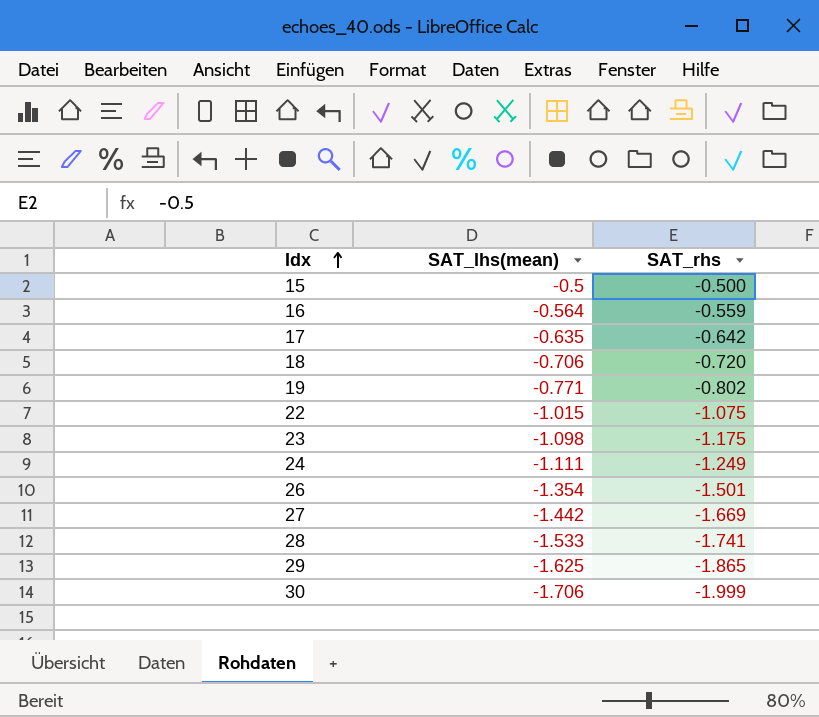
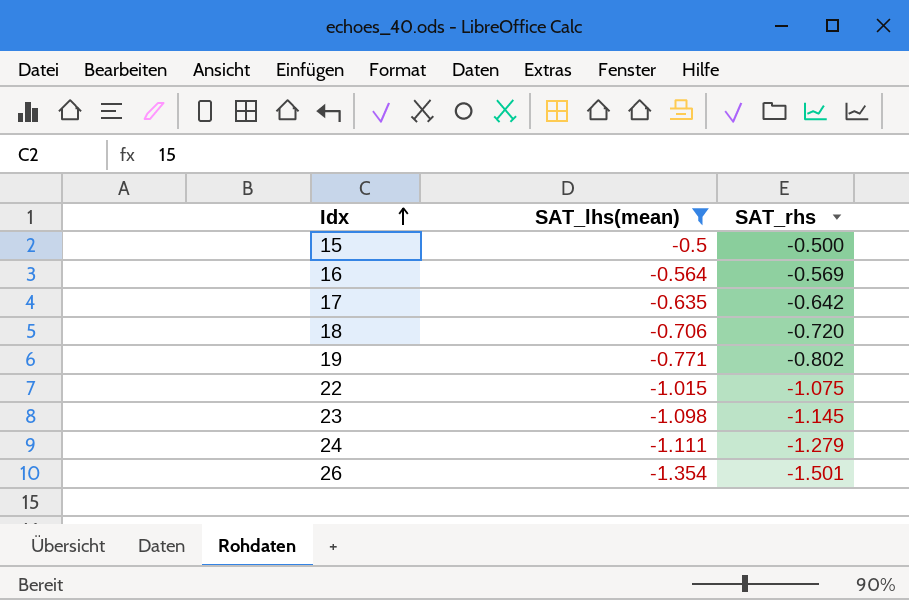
filter: none -> SAT_lhs(mean) >= -1.354
16 | SAT_rhs: -0.559 -> -0.569
23 | SAT_rhs: -1.175 -> -1.145
24 | SAT_rhs: -1.249 -> -1.279

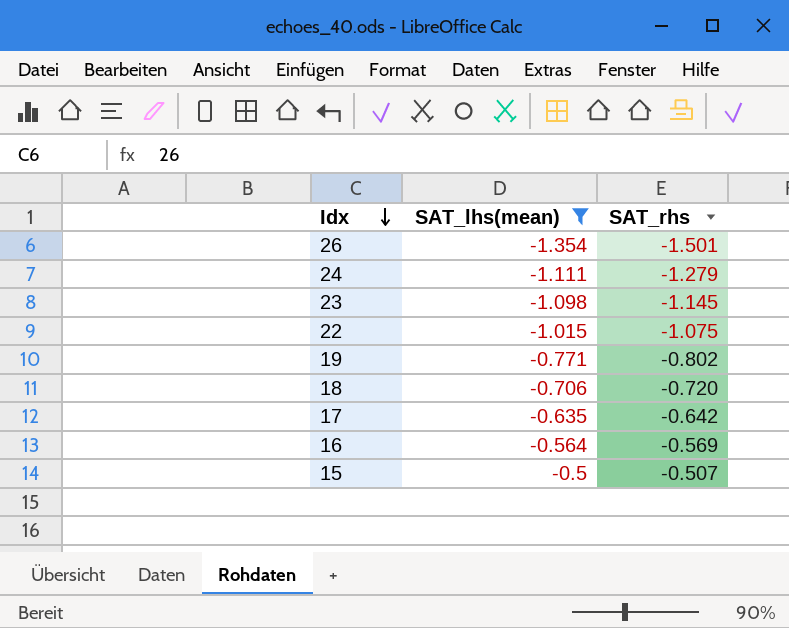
row order: Idx ascending -> Idx descending
15 | SAT_rhs: -0.500 -> -0.507

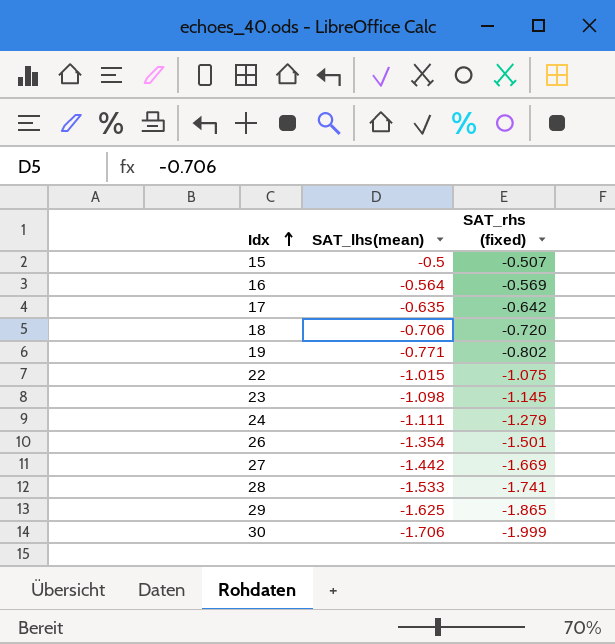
filter: SAT_lhs(mean) >= -1.354 -> none
row order: Idx descending -> Idx ascending
column name: SAT_rhs -> SAT_rhs (fixed)

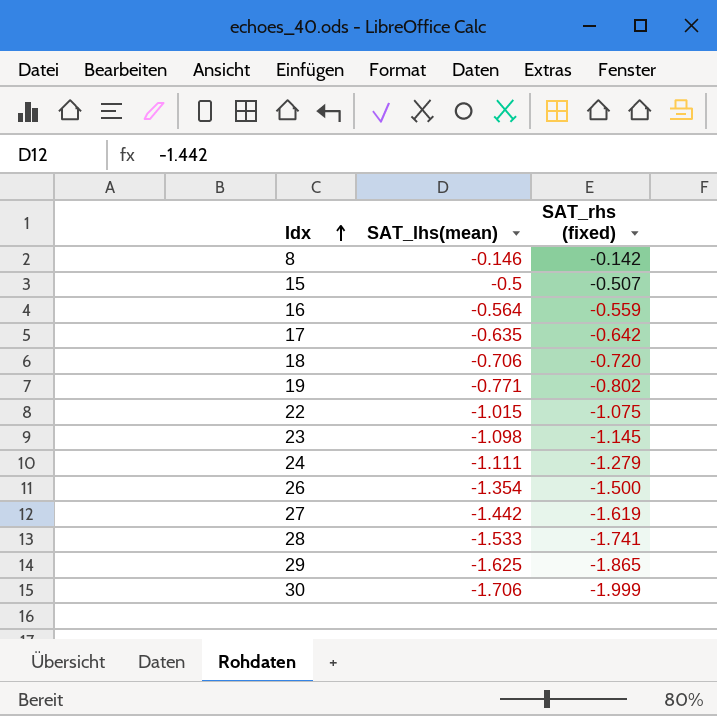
row 8: none -> -0.146 | -0.142
16 | SAT_rhs (fixed): -0.569 -> -0.559
26 | SAT_rhs (fixed): -1.501 -> -1.500
27 | SAT_rhs (fixed): -1.669 -> -1.619

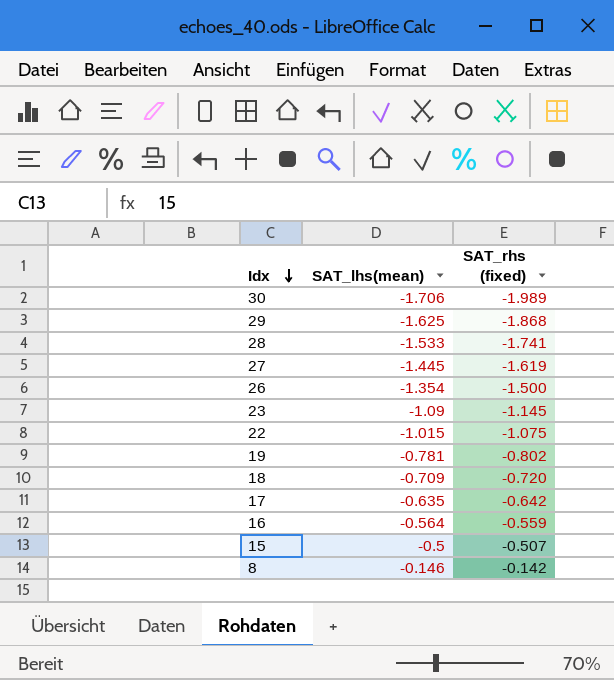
row order: Idx ascending -> Idx descending
row 24: -1.111 | -1.279 -> none
30 | SAT_rhs (fixed): -1.999 -> -1.989
29 | SAT_rhs (fixed): -1.865 -> -1.868
27 | SAT_lhs(mean): -1.442 -> -1.445
23 | SAT_lhs(mean): -1.098 -> -1.09
19 | SAT_lhs(mean): -0.771 -> -0.781
18 | SAT_lhs(mean): -0.706 -> -0.709

